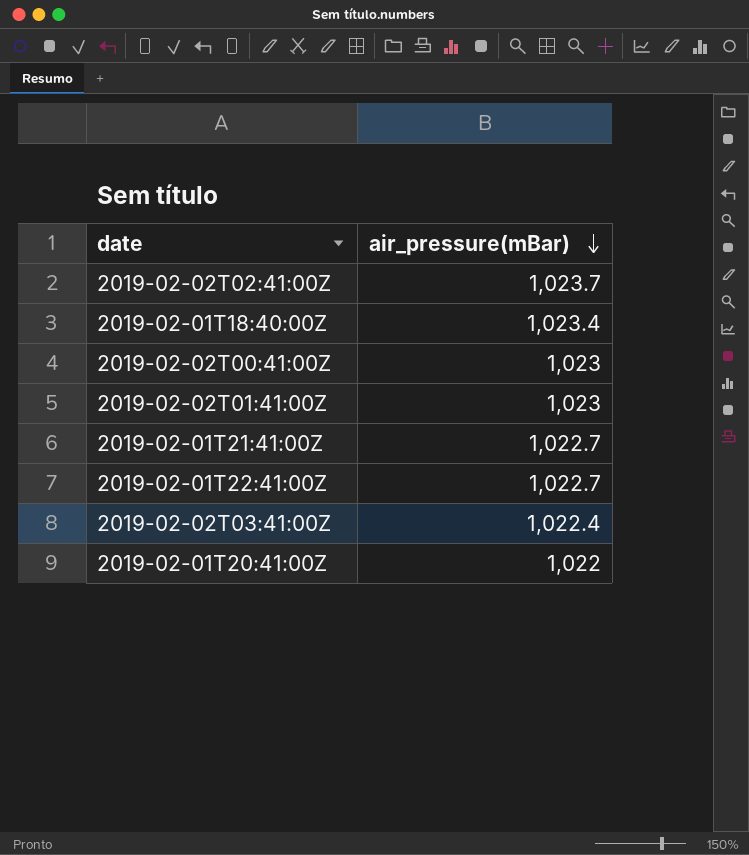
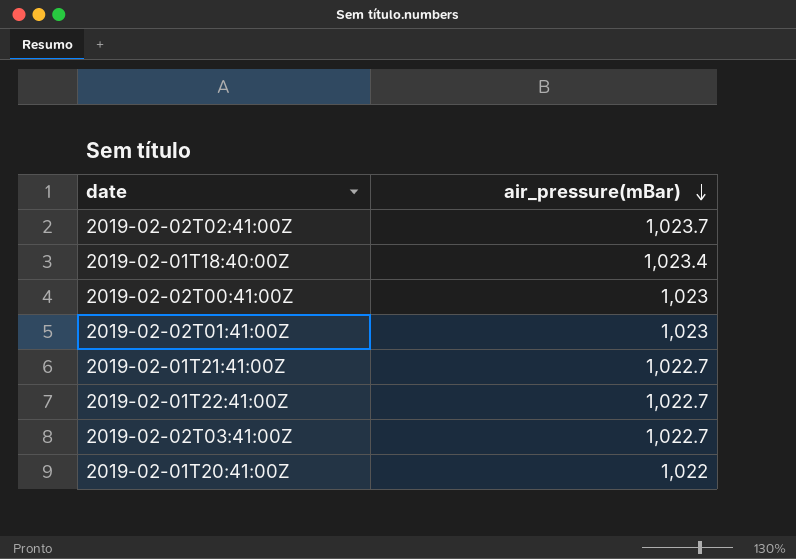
2019-02-02T03:41:00Z | air_pressure(mBar): 1,022.4 -> 1,022.7

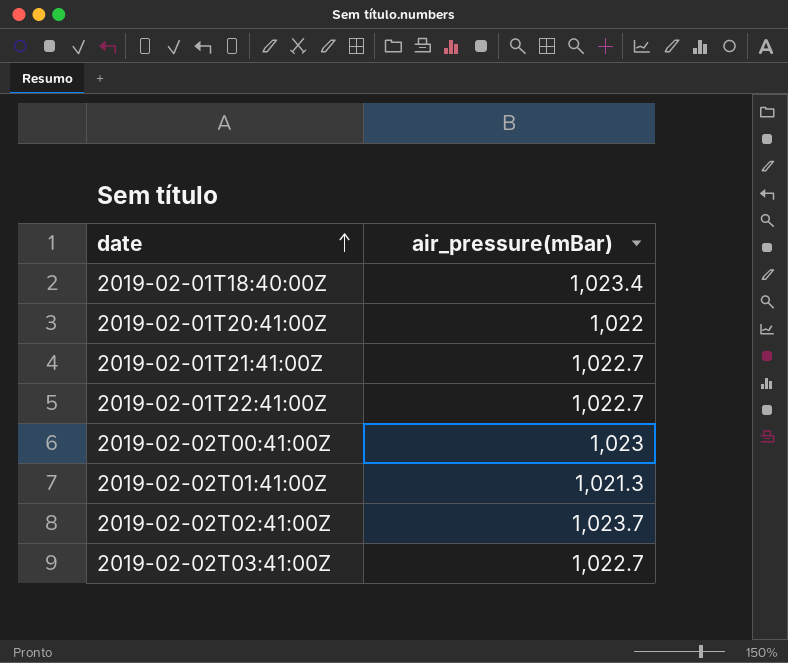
row order: air_pressure(mBar) descending -> date ascending
2019-02-02T01:41:00Z | air_pressure(mBar): 1,023 -> 1,021.3

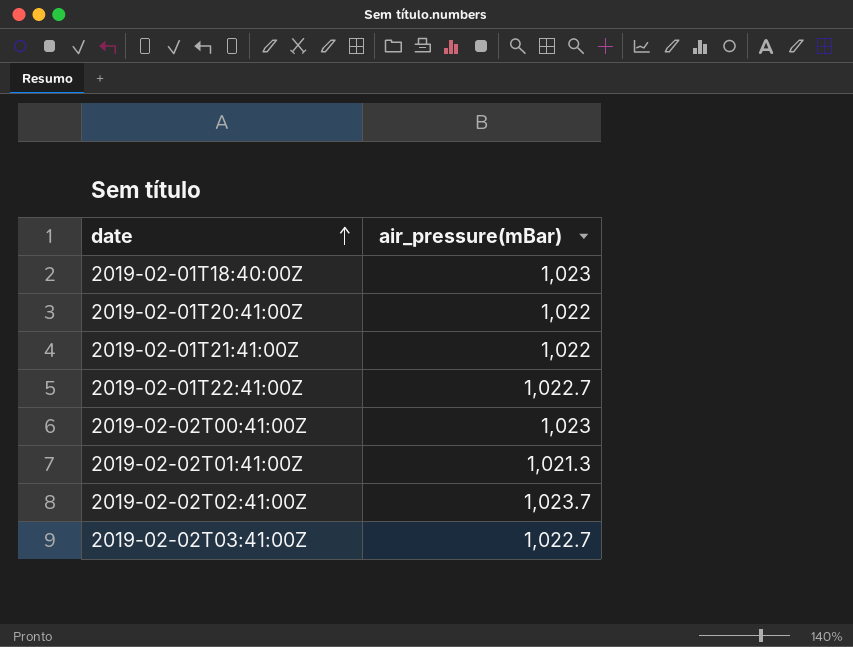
2019-02-01T18:40:00Z | air_pressure(mBar): 1,023.4 -> 1,023
2019-02-01T21:41:00Z | air_pressure(mBar): 1,022.7 -> 1,022

